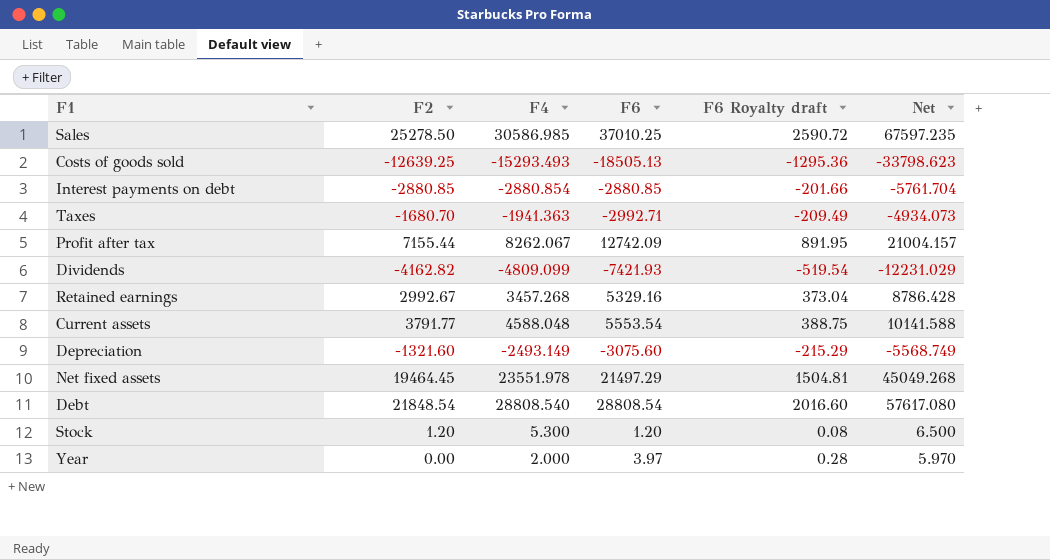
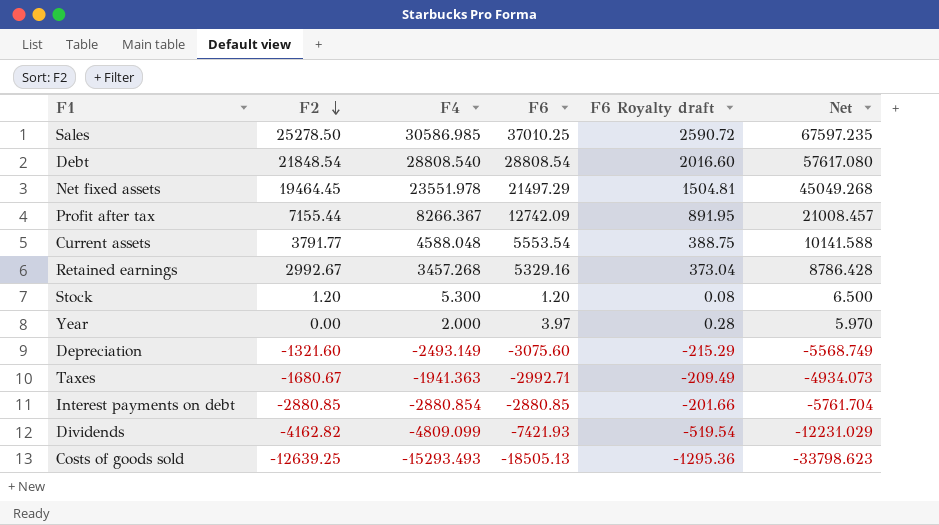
row order: none -> F2 descending
Profit after tax | F4: 8262.067 -> 8266.367
Profit after tax | Net: 21004.157 -> 21008.457
Taxes | F2: -1680.70 -> -1680.67

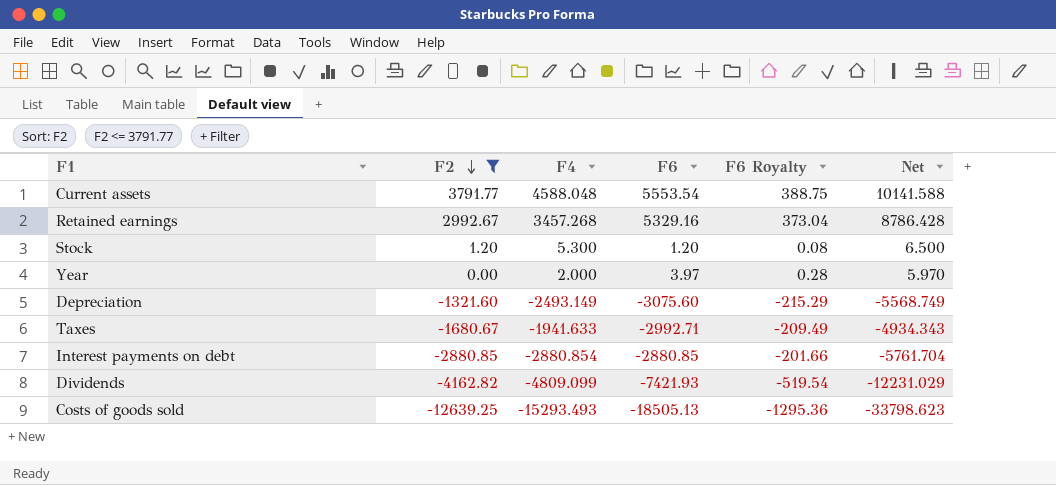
filter: none -> F2 <= 3791.77
column name: F6 Royalty draft -> F6 Royalty
Taxes | F4: -1941.363 -> -1941.633
Taxes | Net: -4934.073 -> -4934.343

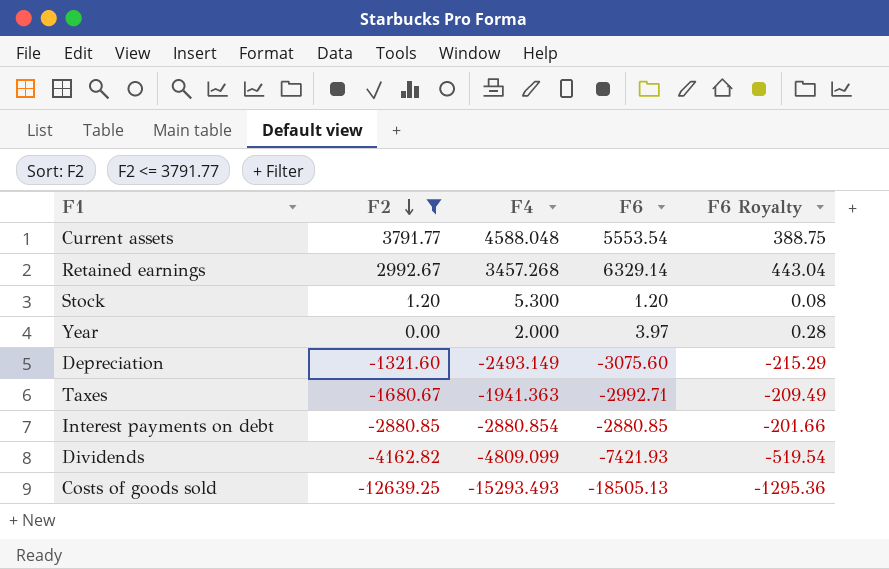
column Net | formula: [F4] + [F6] -> none
Retained earnings | F6: 5329.16 -> 6329.14
Retained earnings | F6 Royalty: 373.04 -> 443.04
Taxes | F4: -1941.633 -> -1941.363

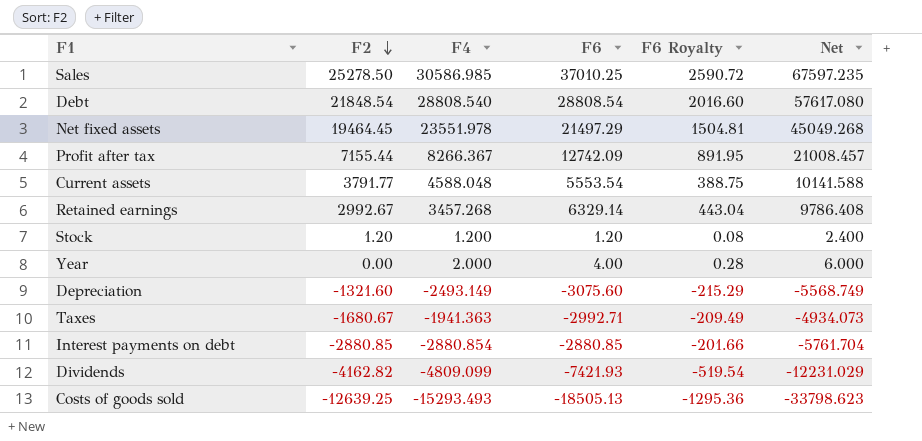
filter: F2 <= 3791.77 -> none
column Net | formula: none -> [F4] + [F6]
Stock | F4: 5.300 -> 1.200
Year | F6: 3.97 -> 4.00

